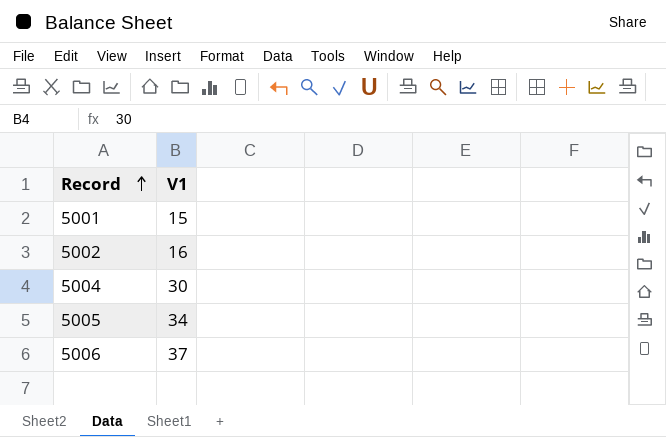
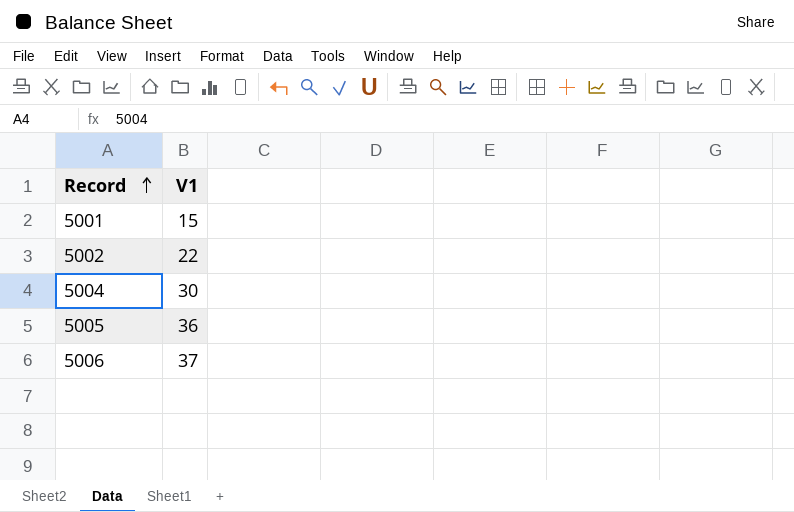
5002 | V1: 16 -> 22
5005 | V1: 34 -> 36

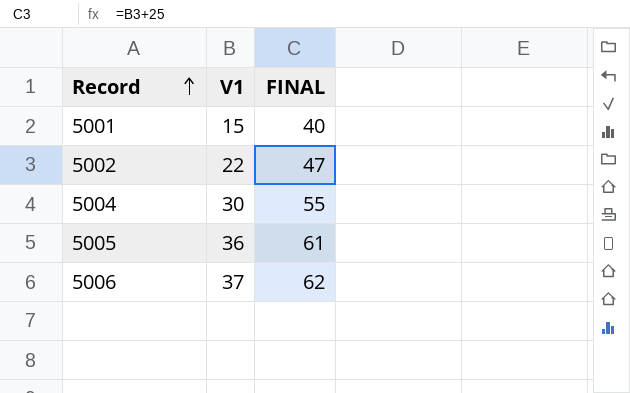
column FINAL | formula: none -> [V1] + 25

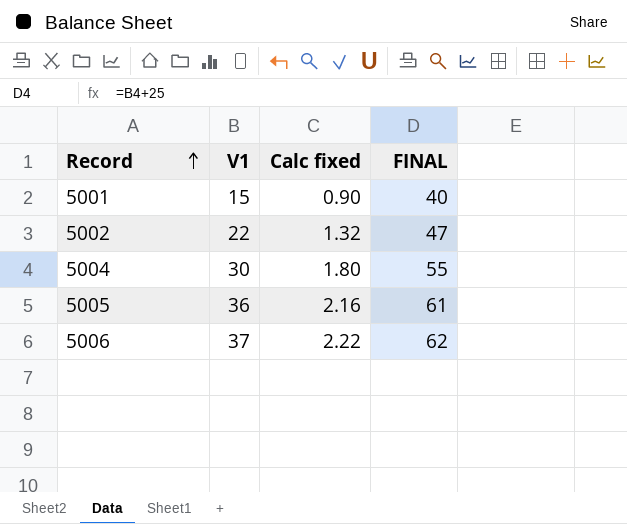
column Calc fixed | formula: none -> [V1] * 0.06

